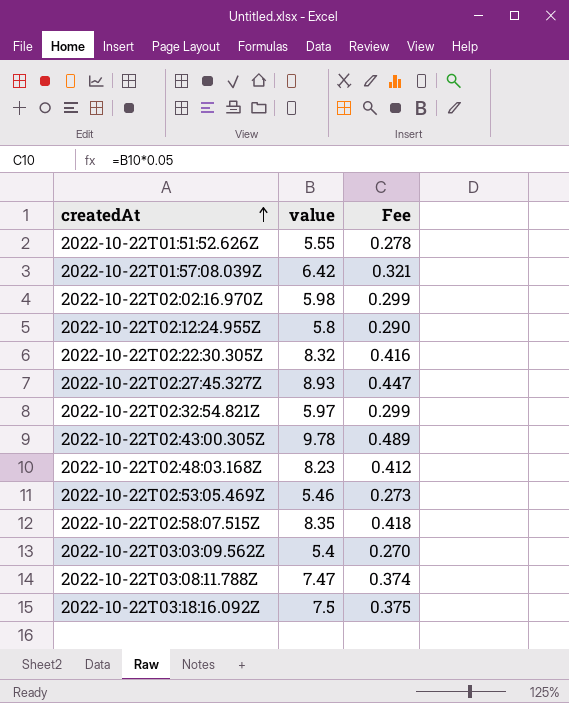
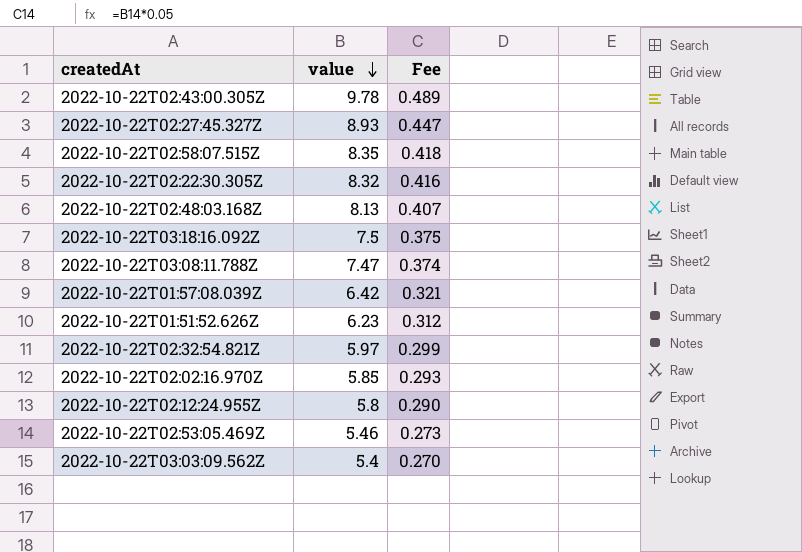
row order: createdAt ascending -> value descending
2022-10-22T02:48:03.168Z | value: 8.23 -> 8.13
2022-10-22T02:48:03.168Z | Fee: 0.412 -> 0.407
2022-10-22T01:51:52.626Z | value: 5.55 -> 6.23
2022-10-22T01:51:52.626Z | Fee: 0.278 -> 0.312
2022-10-22T02:02:16.970Z | value: 5.98 -> 5.85
2022-10-22T02:02:16.970Z | Fee: 0.299 -> 0.293

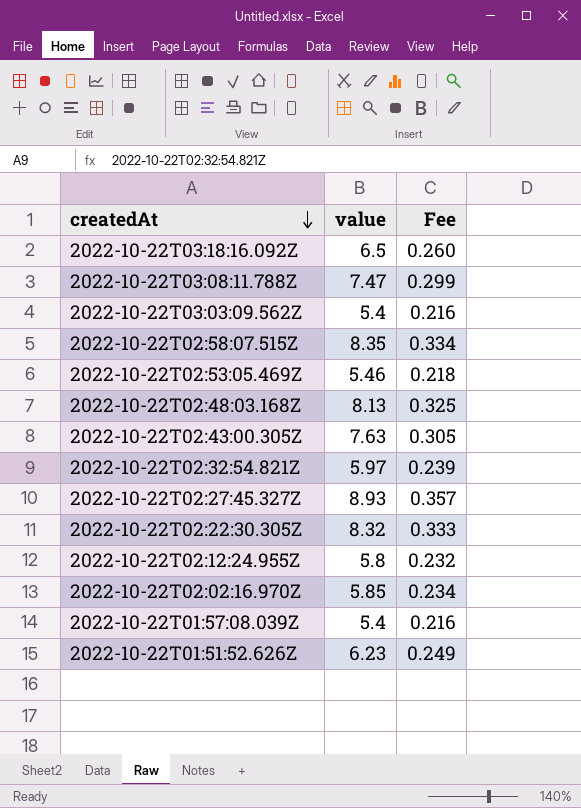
row order: value descending -> createdAt descending
column Fee | formula: [value] * 0.05 -> [value] * 0.04
2022-10-22T03:18:16.092Z | value: 7.5 -> 6.5
2022-10-22T02:43:00.305Z | value: 9.78 -> 7.63
2022-10-22T01:57:08.039Z | value: 6.42 -> 5.4

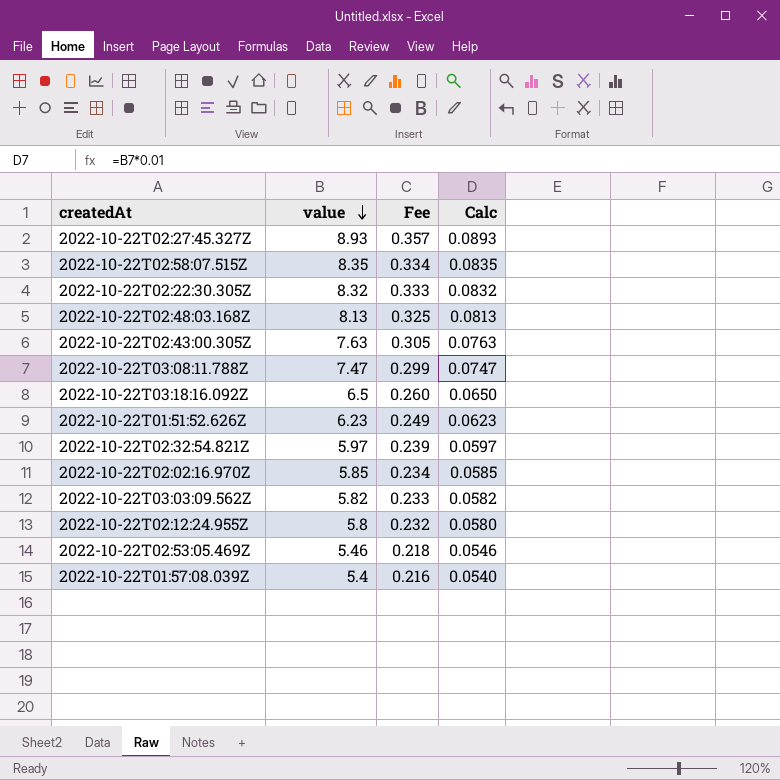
row order: createdAt descending -> value descending
column Calc | formula: none -> [value] * 0.01
2022-10-22T03:03:09.562Z | value: 5.4 -> 5.82
2022-10-22T03:03:09.562Z | Fee: 0.216 -> 0.233

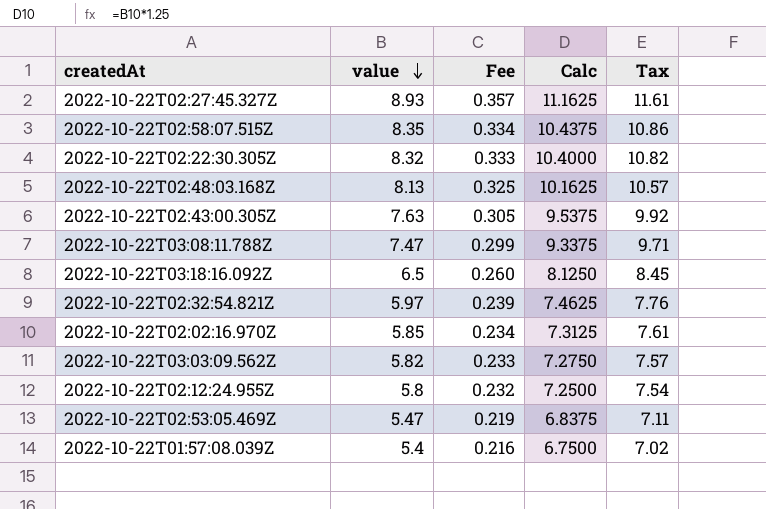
column Calc | formula: [value] * 0.01 -> [value] * 1.25
column Tax | formula: none -> [value] * 1.3
row 2022-10-22T01:51:52.626Z: 6.23 | 0.249 | 0.0623 -> none
2022-10-22T02:53:05.469Z | value: 5.46 -> 5.47
2022-10-22T02:53:05.469Z | Fee: 0.218 -> 0.219

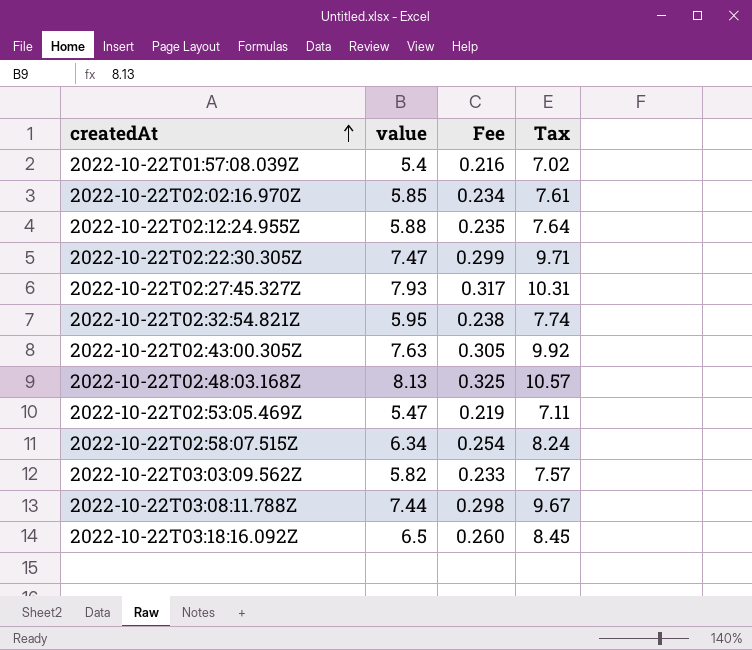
row order: value descending -> createdAt ascending
column Calc | formula: [value] * 1.25 -> none
2022-10-22T02:12:24.955Z | value: 5.8 -> 5.88
2022-10-22T02:12:24.955Z | Fee: 0.232 -> 0.235
2022-10-22T02:12:24.955Z | Tax: 7.54 -> 7.64
2022-10-22T02:22:30.305Z | value: 8.32 -> 7.47
2022-10-22T02:22:30.305Z | Fee: 0.333 -> 0.299
2022-10-22T02:22:30.305Z | Tax: 10.82 -> 9.71
2022-10-22T02:27:45.327Z | value: 8.93 -> 7.93
2022-10-22T02:27:45.327Z | Fee: 0.357 -> 0.317
2022-10-22T02:27:45.327Z | Tax: 11.61 -> 10.31
2022-10-22T02:32:54.821Z | value: 5.97 -> 5.95
2022-10-22T02:32:54.821Z | Fee: 0.239 -> 0.238
2022-10-22T02:32:54.821Z | Tax: 7.76 -> 7.74
2022-10-22T02:58:07.515Z | value: 8.35 -> 6.34
2022-10-22T02:58:07.515Z | Fee: 0.334 -> 0.254
2022-10-22T02:58:07.515Z | Tax: 10.86 -> 8.24
2022-10-22T03:08:11.788Z | value: 7.47 -> 7.44
2022-10-22T03:08:11.788Z | Fee: 0.299 -> 0.298
2022-10-22T03:08:11.788Z | Tax: 9.71 -> 9.67

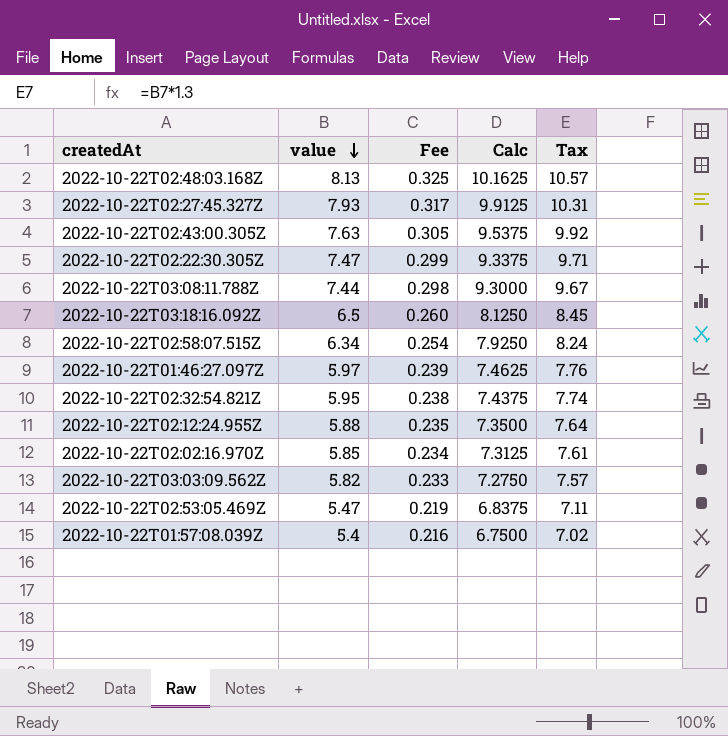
row order: createdAt ascending -> value descending
column Calc | formula: none -> [value] * 1.25
row 2022-10-22T01:46:27.097Z: none -> 5.97 | 0.239 | 7.4625 | 7.76

